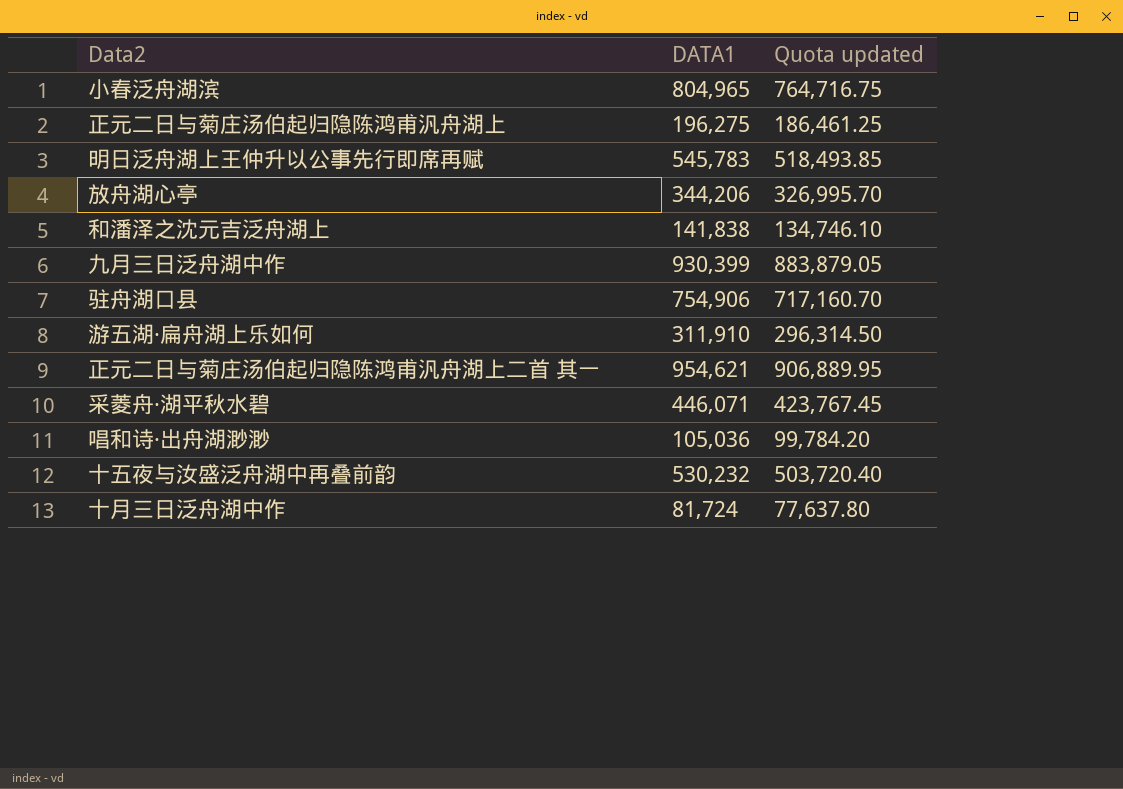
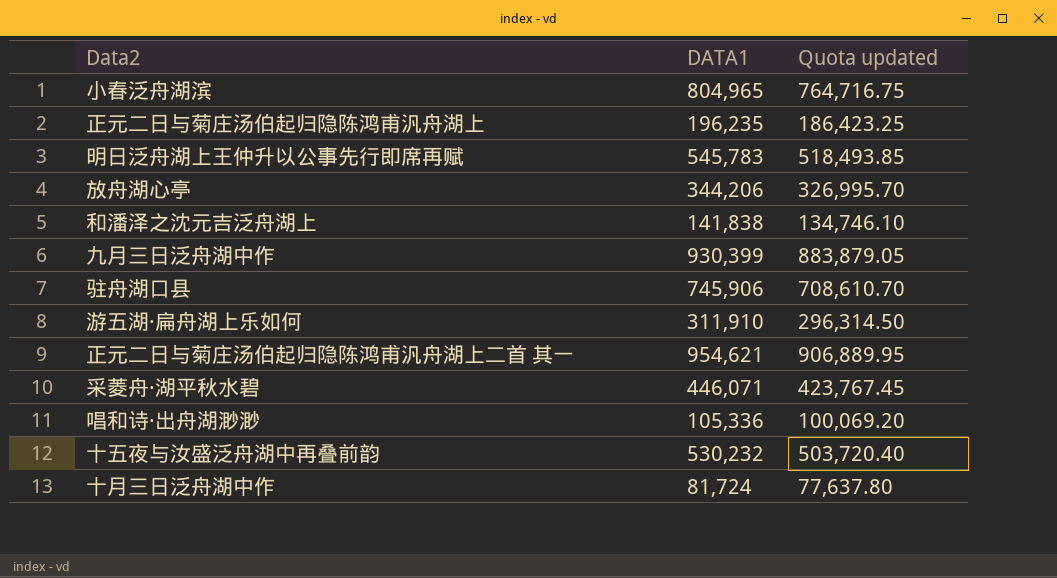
正元二日与菊庄汤伯起归隐陈鸿甫汎舟湖上 | DATA1: 196,275 -> 196,235
正元二日与菊庄汤伯起归隐陈鸿甫汎舟湖上 | Quota updated: 186,461.25 -> 186,423.25
驻舟湖口县 | DATA1: 754,906 -> 745,906
驻舟湖口县 | Quota updated: 717,160.70 -> 708,610.70
唱和诗·出舟湖渺渺 | DATA1: 105,036 -> 105,336
唱和诗·出舟湖渺渺 | Quota updated: 99,784.20 -> 100,069.20

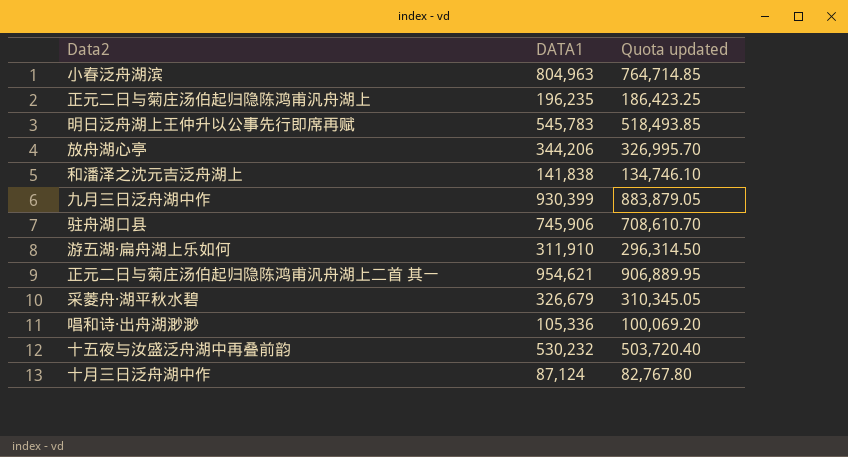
小春泛舟湖滨 | DATA1: 804,965 -> 804,963
小春泛舟湖滨 | Quota updated: 764,716.75 -> 764,714.85
采菱舟·湖平秋水碧 | DATA1: 446,071 -> 326,679
采菱舟·湖平秋水碧 | Quota updated: 423,767.45 -> 310,345.05
十月三日泛舟湖中作 | DATA1: 81,724 -> 87,124
十月三日泛舟湖中作 | Quota updated: 77,637.80 -> 82,767.80

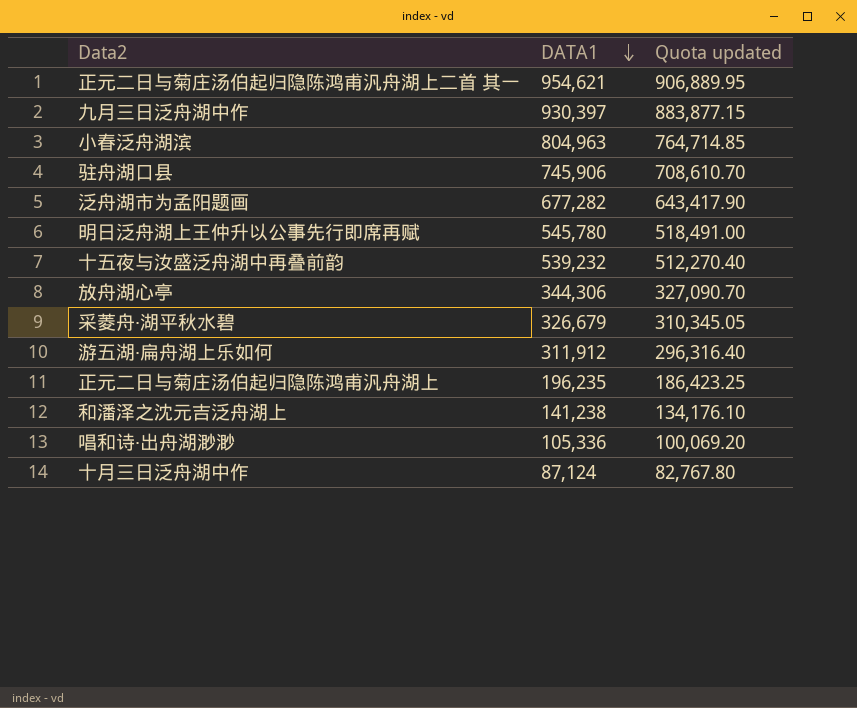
row order: none -> DATA1 descending
九月三日泛舟湖中作 | DATA1: 930,399 -> 930,397
九月三日泛舟湖中作 | Quota updated: 883,879.05 -> 883,877.15
row 泛舟湖市为孟阳题画: none -> 677,282 | 643,417.90
明日泛舟湖上王仲升以公事先行即席再赋 | DATA1: 545,783 -> 545,780
明日泛舟湖上王仲升以公事先行即席再赋 | Quota updated: 518,493.85 -> 518,491.00
十五夜与汝盛泛舟湖中再叠前韵 | DATA1: 530,232 -> 539,232
十五夜与汝盛泛舟湖中再叠前韵 | Quota updated: 503,720.40 -> 512,270.40
放舟湖心亭 | DATA1: 344,206 -> 344,306
放舟湖心亭 | Quota updated: 326,995.70 -> 327,090.70
游五湖·扁舟湖上乐如何 | DATA1: 311,910 -> 311,912
游五湖·扁舟湖上乐如何 | Quota updated: 296,314.50 -> 296,316.40
和潘泽之沈元吉泛舟湖上 | DATA1: 141,838 -> 141,238
和潘泽之沈元吉泛舟湖上 | Quota updated: 134,746.10 -> 134,176.10

